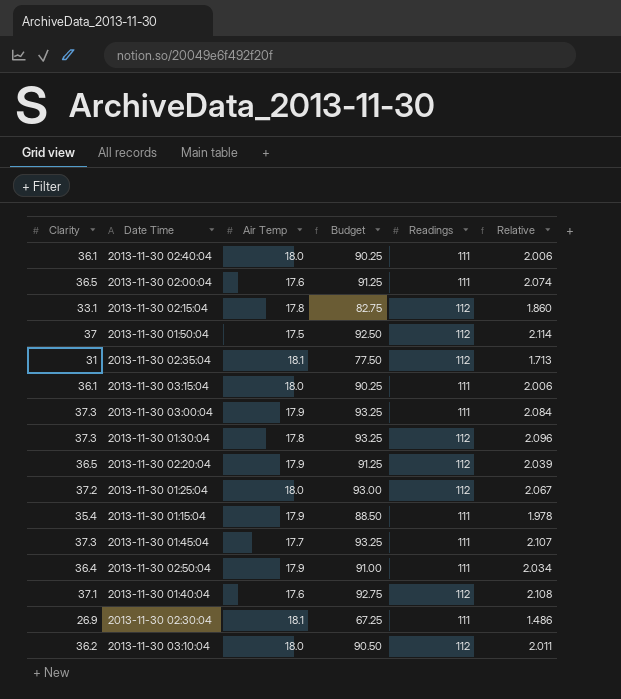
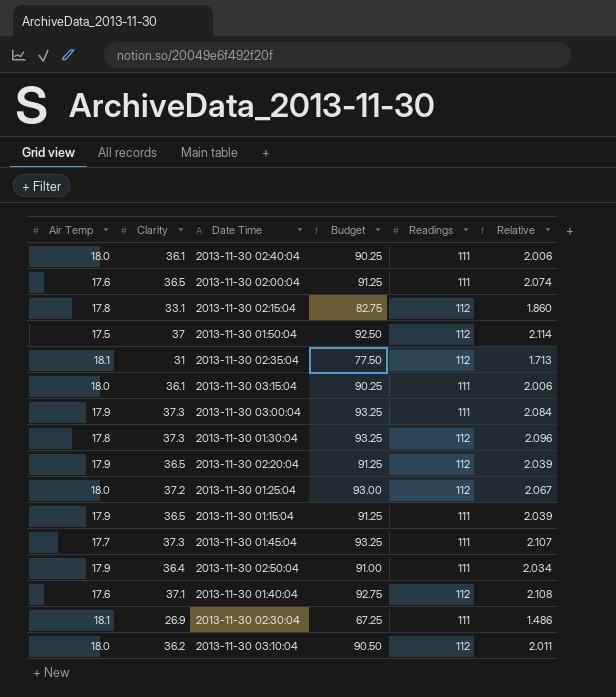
column Air Temp | position: 3 -> 1
2013-11-30 01:15:04 | Clarity: 35.4 -> 36.5
2013-11-30 01:15:04 | Budget: 88.50 -> 91.25
2013-11-30 01:15:04 | Relative: 1.978 -> 2.039

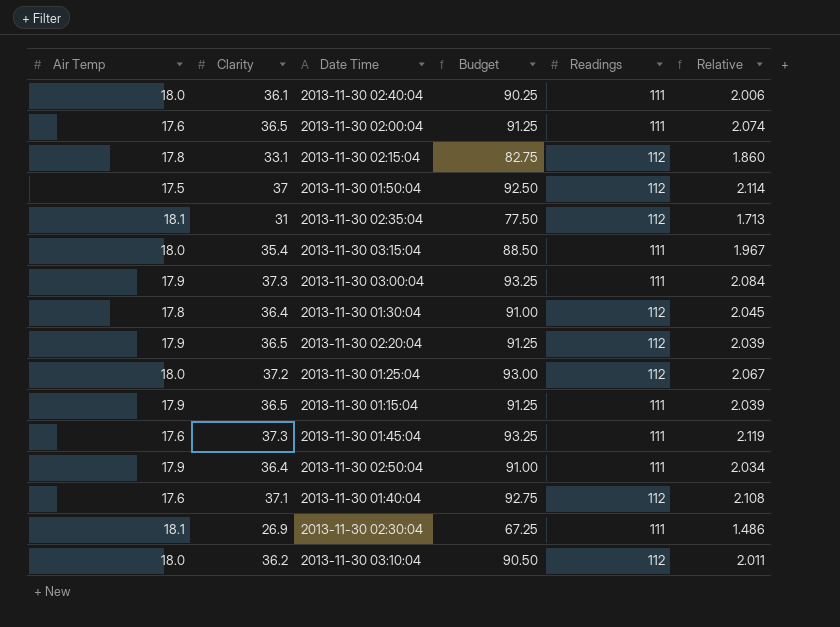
2013-11-30 03:15:04 | Clarity: 36.1 -> 35.4
2013-11-30 03:15:04 | Budget: 90.25 -> 88.50
2013-11-30 03:15:04 | Relative: 2.006 -> 1.967
2013-11-30 01:30:04 | Clarity: 37.3 -> 36.4
2013-11-30 01:30:04 | Budget: 93.25 -> 91.00
2013-11-30 01:30:04 | Relative: 2.096 -> 2.045
2013-11-30 01:45:04 | Air Temp: 17.7 -> 17.6
2013-11-30 01:45:04 | Relative: 2.107 -> 2.119

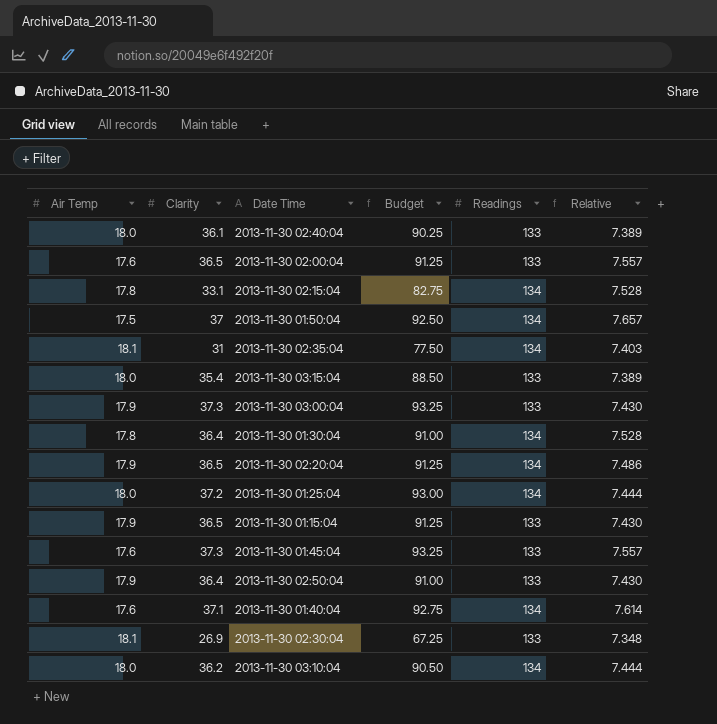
column Relative | formula: [Clarity] / [Air Temp] -> [Readings] / [Air Temp]
2013-11-30 02:40:04 | Readings: 111 -> 133
2013-11-30 02:00:04 | Readings: 111 -> 133
2013-11-30 02:15:04 | Readings: 112 -> 134
2013-11-30 01:50:04 | Readings: 112 -> 134
2013-11-30 02:35:04 | Readings: 112 -> 134
2013-11-30 03:15:04 | Readings: 111 -> 133
2013-11-30 03:00:04 | Readings: 111 -> 133
2013-11-30 01:30:04 | Readings: 112 -> 134
2013-11-30 02:20:04 | Readings: 112 -> 134
2013-11-30 01:25:04 | Readings: 112 -> 134
2013-11-30 01:15:04 | Readings: 111 -> 133
2013-11-30 01:45:04 | Readings: 111 -> 133
2013-11-30 02:50:04 | Readings: 111 -> 133
2013-11-30 01:40:04 | Readings: 112 -> 134
2013-11-30 02:30:04 | Readings: 111 -> 133
2013-11-30 03:10:04 | Readings: 112 -> 134

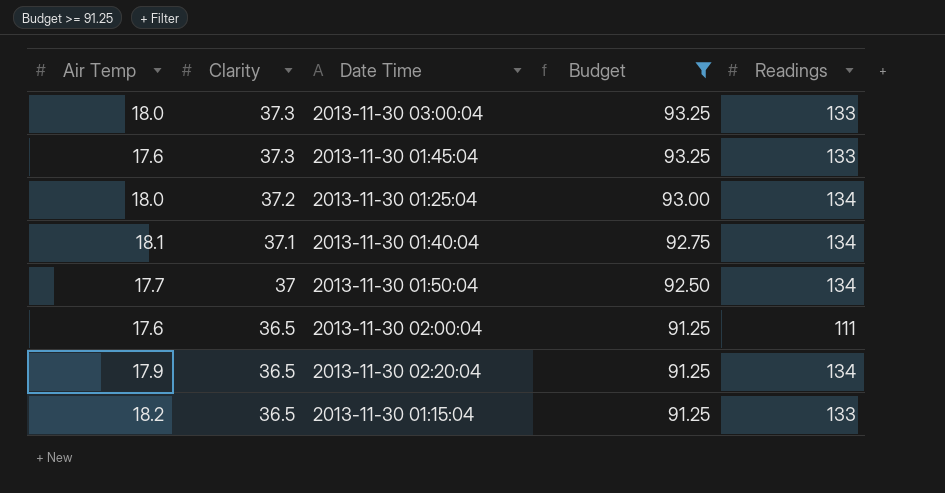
filter: none -> Budget >= 91.25
row order: none -> Clarity descending
column Relative | formula: [Readings] / [Air Temp] -> none
2013-11-30 03:00:04 | Air Temp: 17.9 -> 18.0
2013-11-30 01:40:04 | Air Temp: 17.6 -> 18.1
2013-11-30 01:50:04 | Air Temp: 17.5 -> 17.7
2013-11-30 02:00:04 | Readings: 133 -> 111
2013-11-30 01:15:04 | Air Temp: 17.9 -> 18.2

